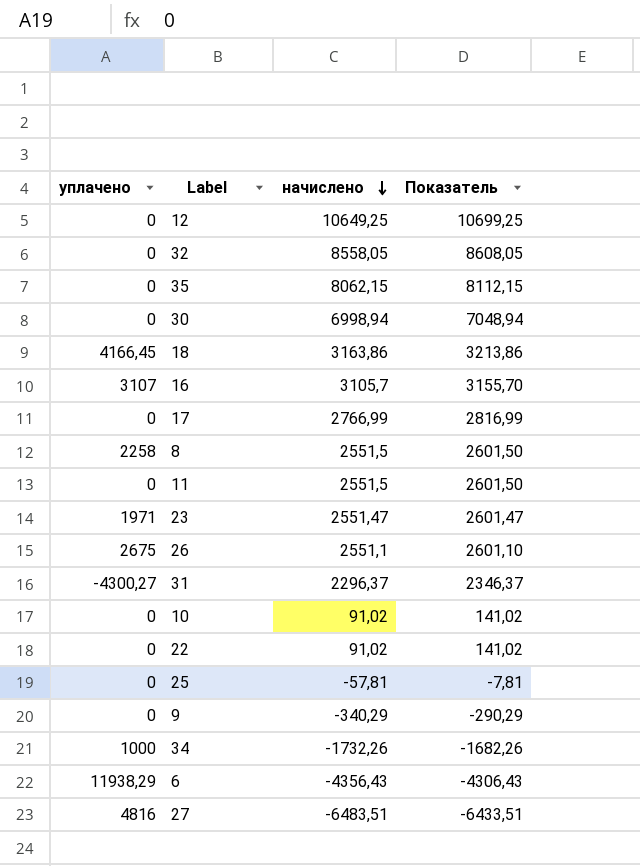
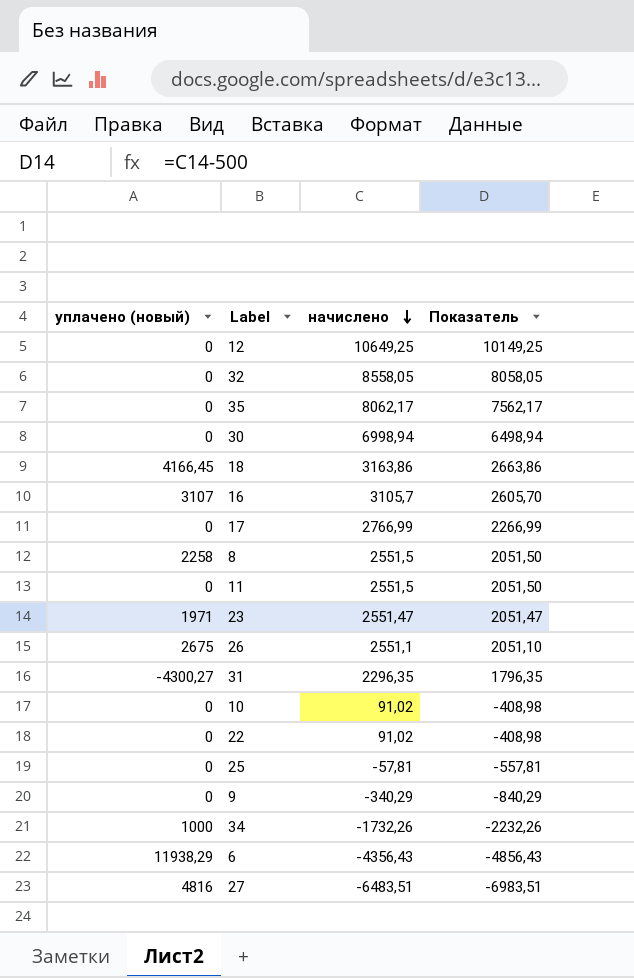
column name: уплачено -> уплачено (новый)
column Показатель | formula: [начислено] + 50 -> [начислено] - 500
35 | начислено: 8062,15 -> 8062,17
31 | начислено: 2296,37 -> 2296,35

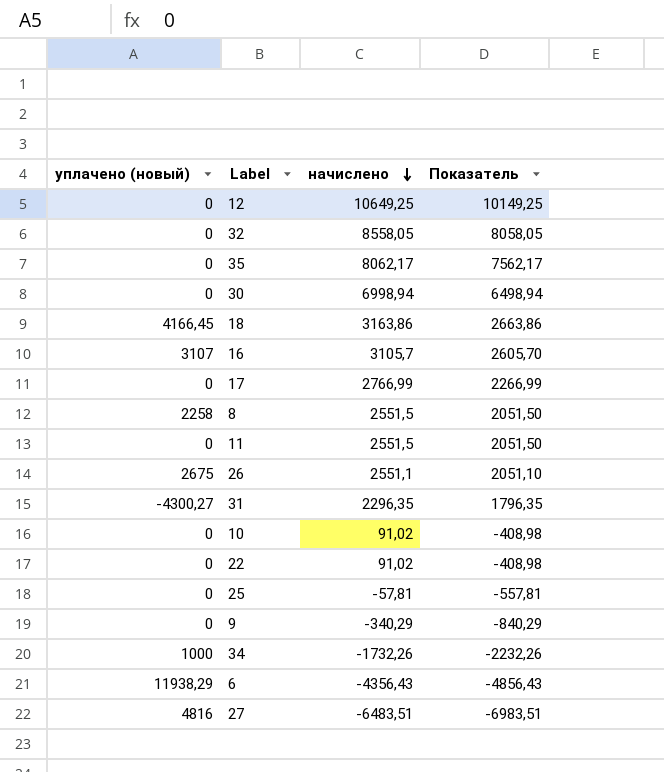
row 23: 1971 | 2551,47 | 2051,47 -> none

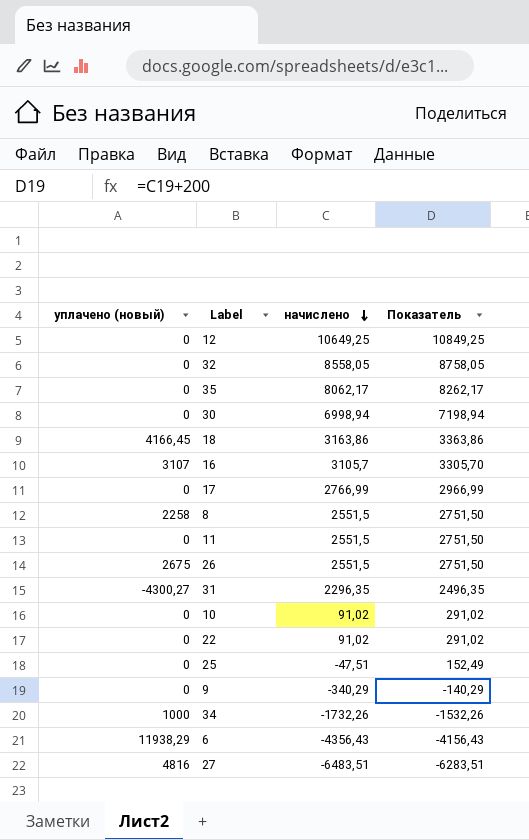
column Показатель | formula: [начислено] - 500 -> [начислено] + 200
26 | начислено: 2551,1 -> 2551,5
25 | начислено: -57,81 -> -47,51

